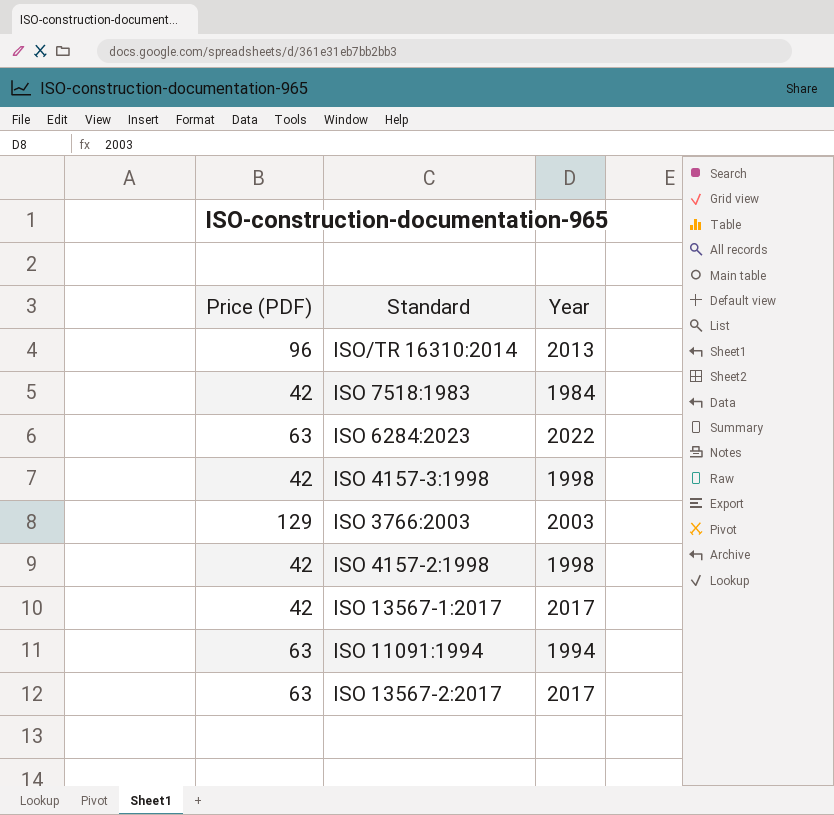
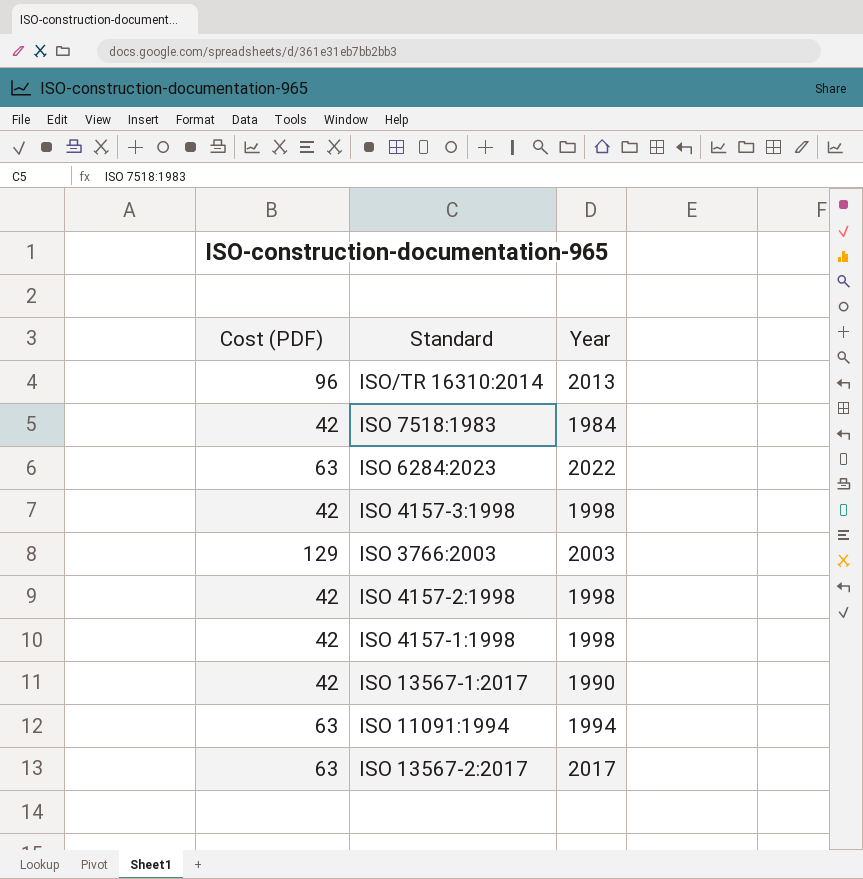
column name: Price (PDF) -> Cost (PDF)
row ISO 4157-1:1998: none -> 42 | 1998
ISO 13567-1:2017 | Year: 2017 -> 1990

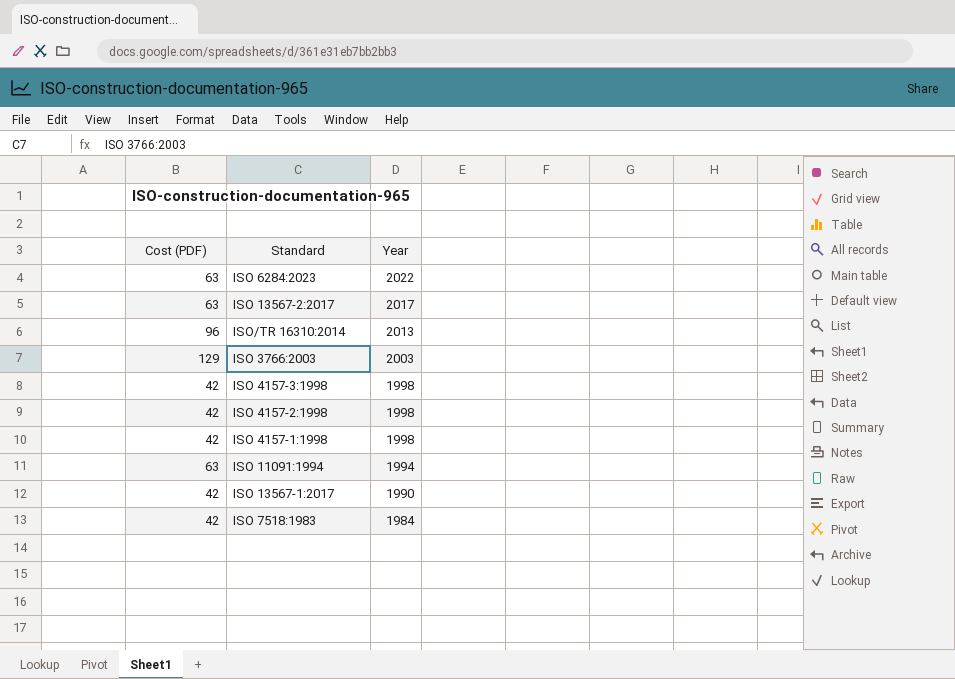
row order: none -> Year descending

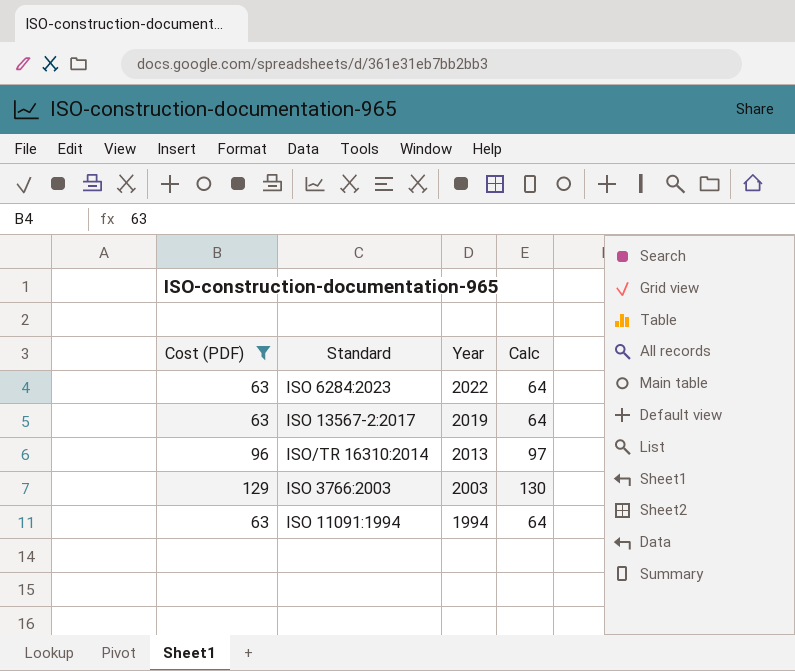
filter: none -> Cost (PDF) != 42
column Calc | formula: none -> [Cost (PDF)] + 1
ISO 13567-2:2017 | Year: 2017 -> 2019

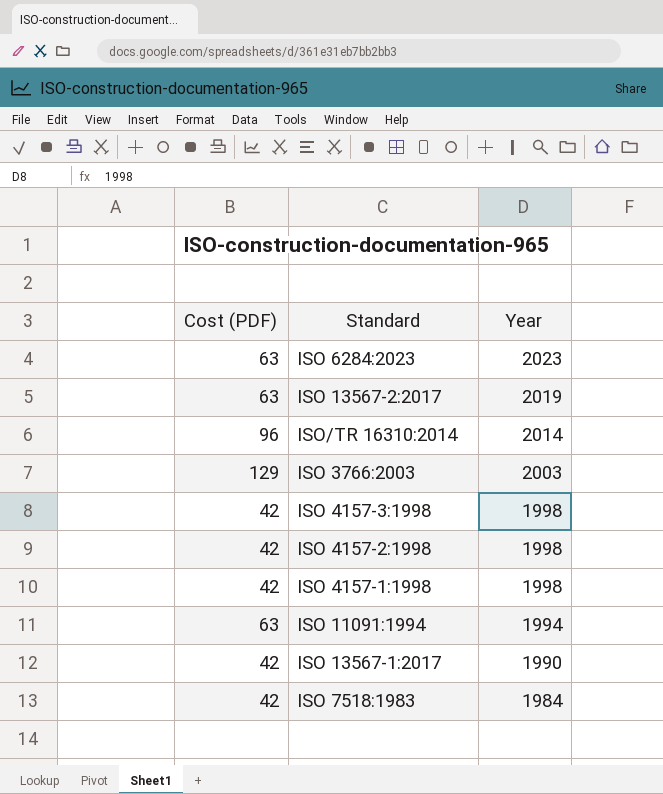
filter: Cost (PDF) != 42 -> none
column Calc | formula: [Cost (PDF)] + 1 -> none
ISO 6284:2023 | Year: 2022 -> 2023
ISO/TR 16310:2014 | Year: 2013 -> 2014

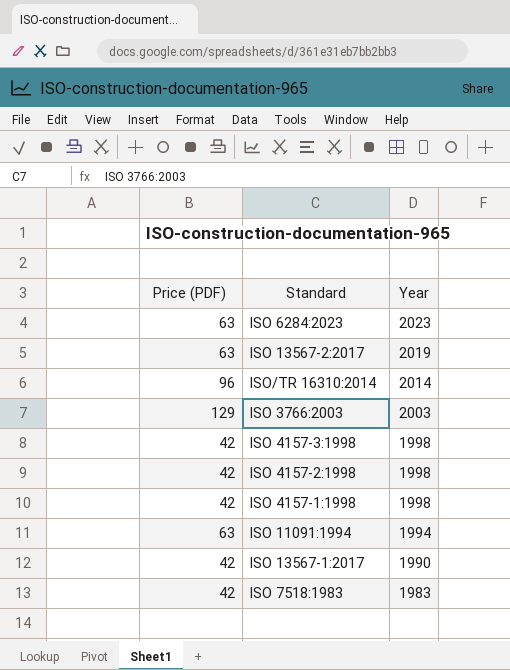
column name: Cost (PDF) -> Price (PDF)
ISO 7518:1983 | Year: 1984 -> 1983

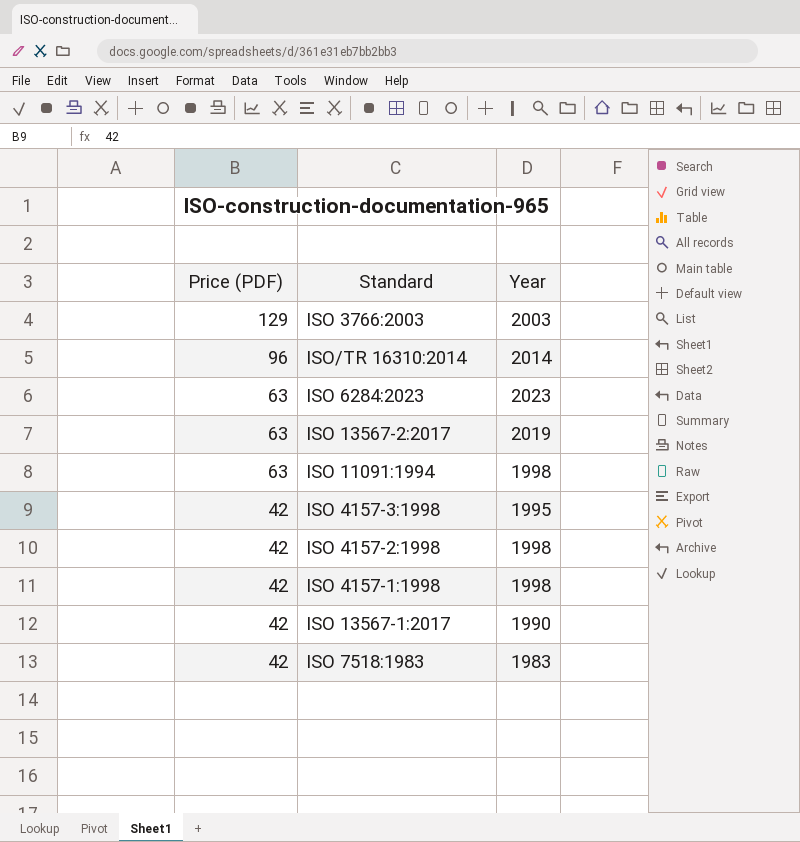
row order: Year descending -> Price (PDF) descending
ISO 11091:1994 | Year: 1994 -> 1998
ISO 4157-3:1998 | Year: 1998 -> 1995

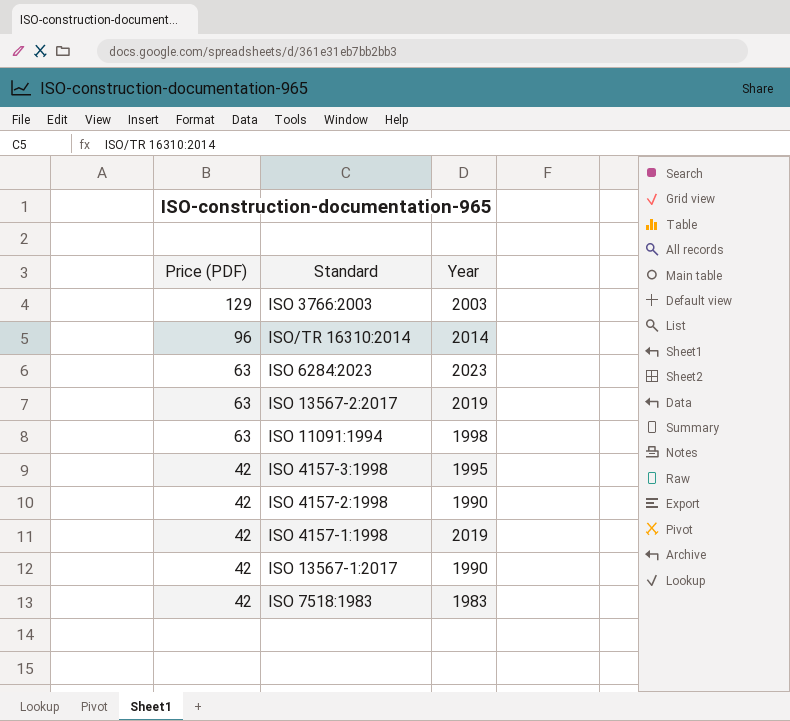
ISO 4157-2:1998 | Year: 1998 -> 1990
ISO 4157-1:1998 | Year: 1998 -> 2019

